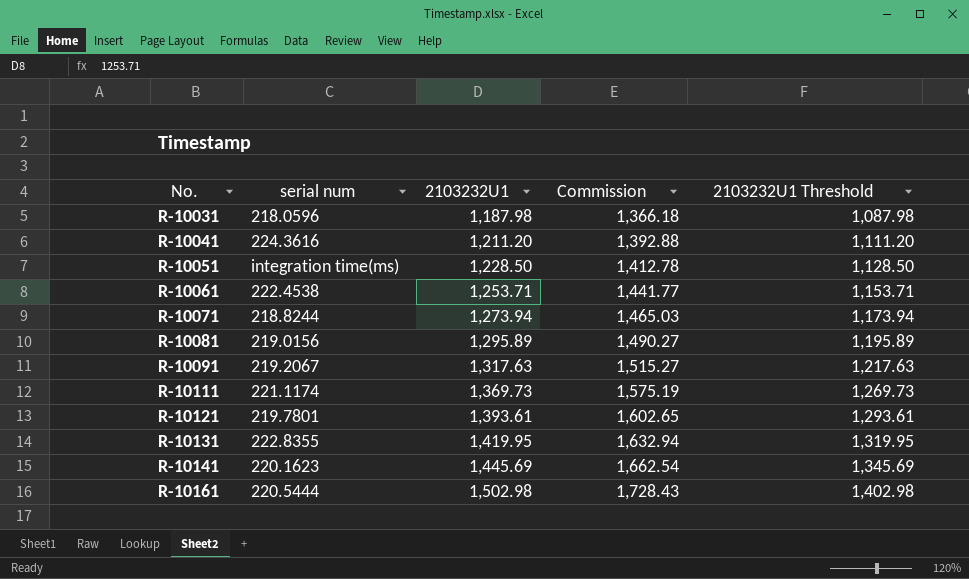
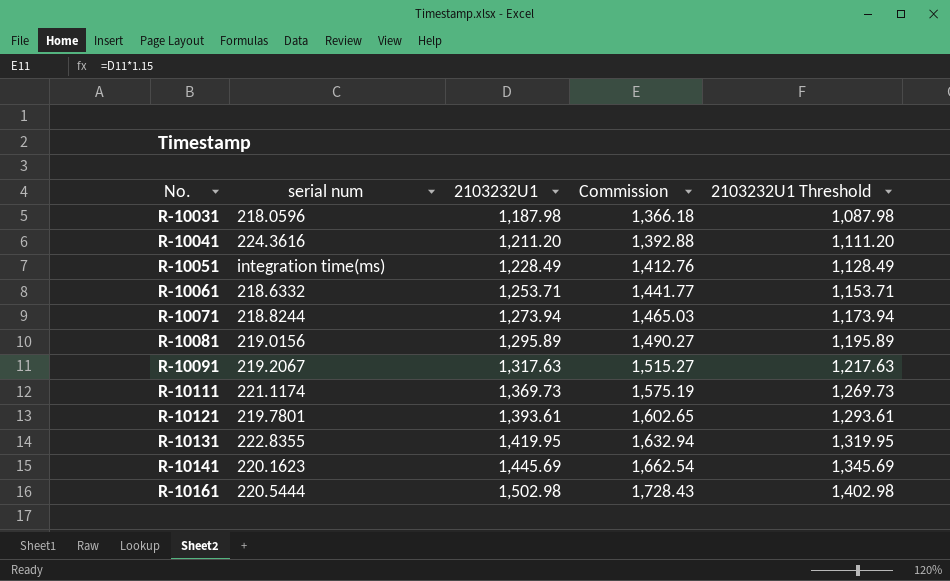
R-10051 | 2103232U1: 1,228.50 -> 1,228.49
R-10051 | Commission: 1,412.78 -> 1,412.76
R-10051 | 2103232U1 Threshold: 1,128.50 -> 1,128.49
R-10061 | serial num: 222.4538 -> 218.6332

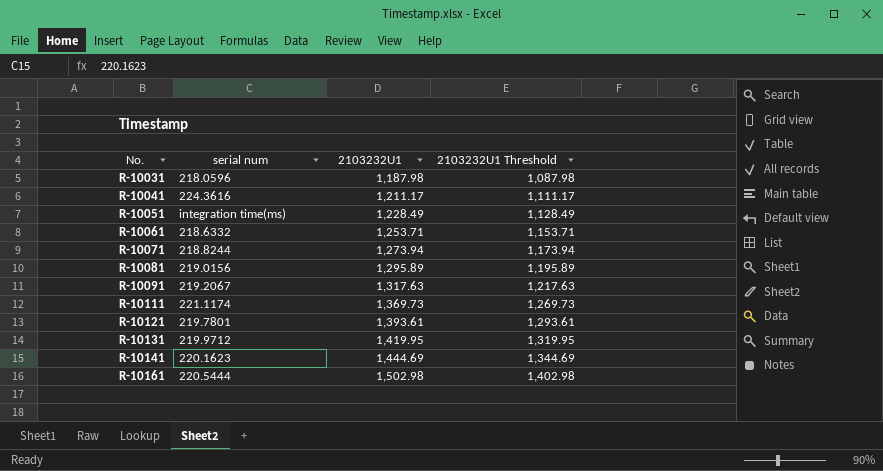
column Commission | formula: [2103232U1] * 1.15 -> none
R-10041 | 2103232U1: 1,211.20 -> 1,211.17
R-10041 | 2103232U1 Threshold: 1,111.20 -> 1,111.17
R-10131 | serial num: 222.8355 -> 219.9712
R-10141 | 2103232U1: 1,445.69 -> 1,444.69
R-10141 | 2103232U1 Threshold: 1,345.69 -> 1,344.69

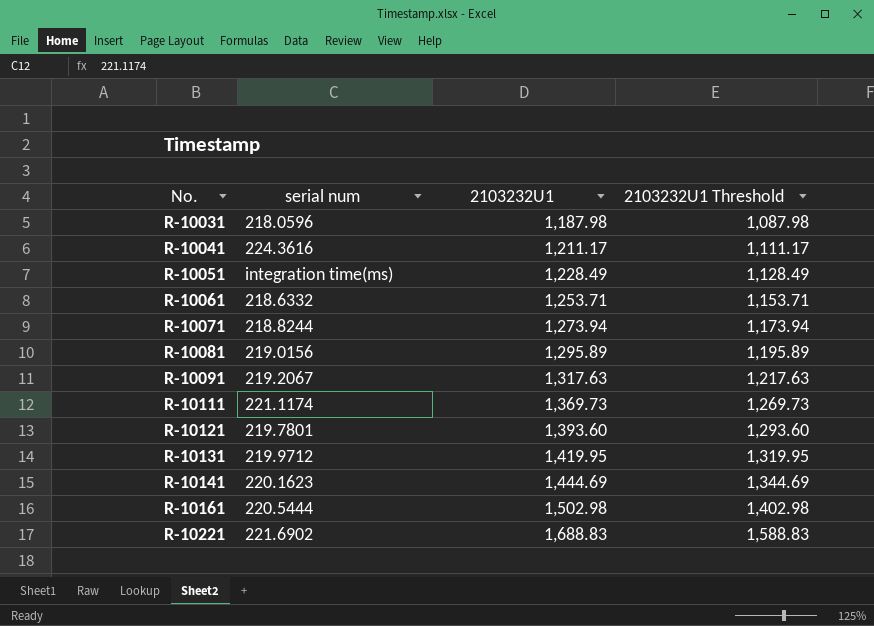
R-10121 | 2103232U1: 1,393.61 -> 1,393.60
R-10121 | 2103232U1 Threshold: 1,293.61 -> 1,293.60
row R-10221: none -> 221.6902 | 1,688.83 | 1,588.83

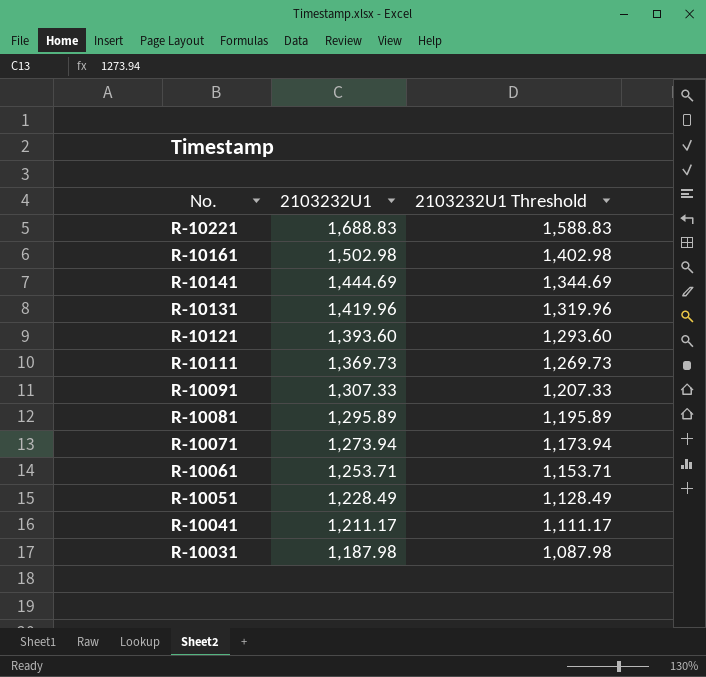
row order: No. ascending -> No. descending
column serial num | position: 2 -> none
R-10131 | 2103232U1: 1,419.95 -> 1,419.96
R-10131 | 2103232U1 Threshold: 1,319.95 -> 1,319.96
R-10091 | 2103232U1: 1,317.63 -> 1,307.33
R-10091 | 2103232U1 Threshold: 1,217.63 -> 1,207.33

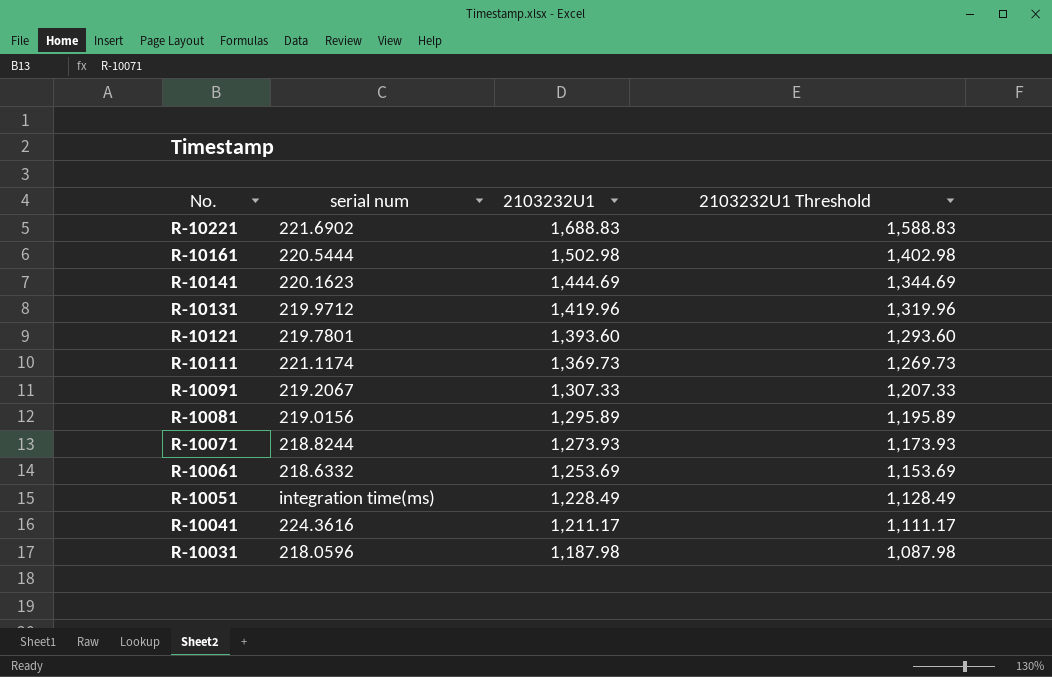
column serial num | position: none -> 2
R-10071 | 2103232U1: 1,273.94 -> 1,273.93
R-10071 | 2103232U1 Threshold: 1,173.94 -> 1,173.93
R-10061 | 2103232U1: 1,253.71 -> 1,253.69
R-10061 | 2103232U1 Threshold: 1,153.71 -> 1,153.69

